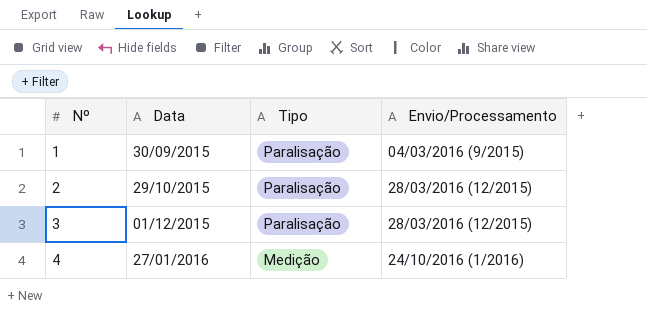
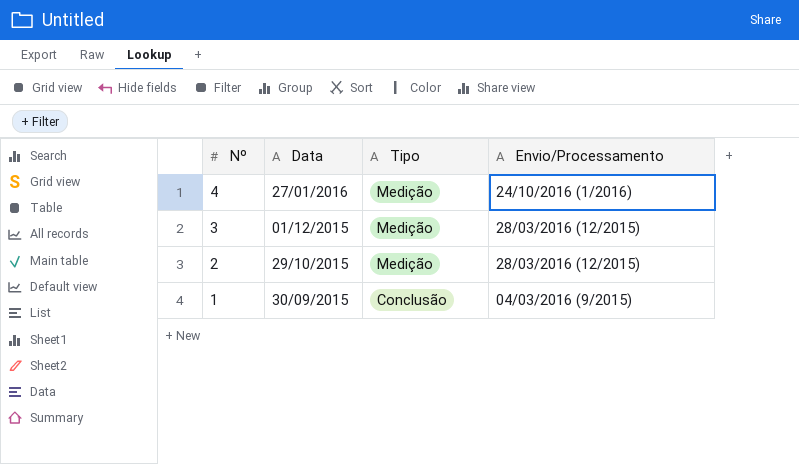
row order: Nº ascending -> Nº descending
3 | Tipo: Paralisação -> Medição
2 | Tipo: Paralisação -> Medição
1 | Tipo: Paralisação -> Conclusão

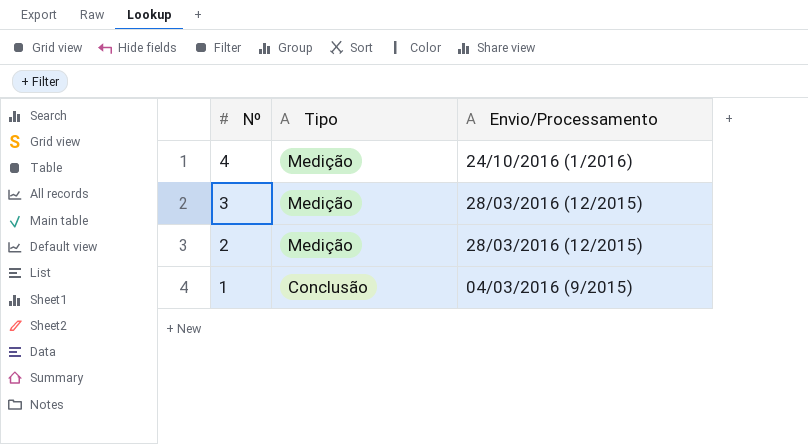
column Data | position: 2 -> none

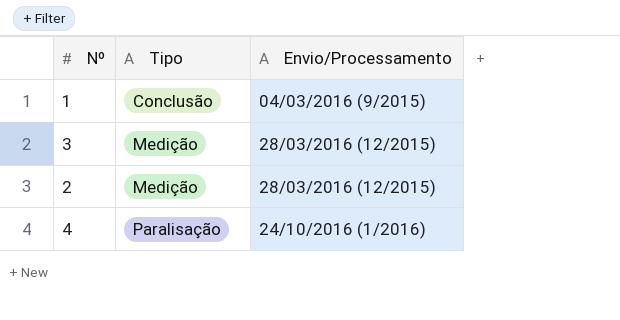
row order: Nº descending -> Tipo ascending
4 | Tipo: Medição -> Paralisação

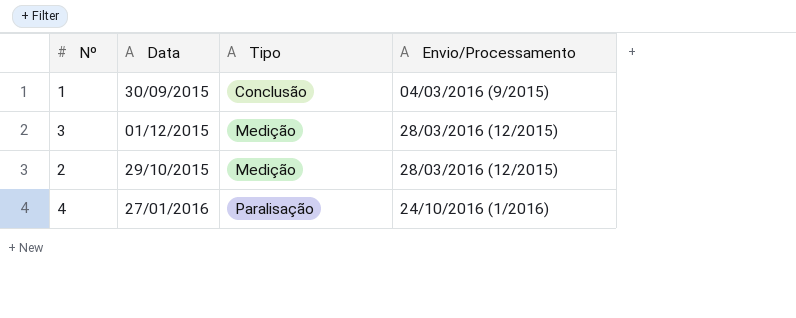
column Data | position: none -> 2

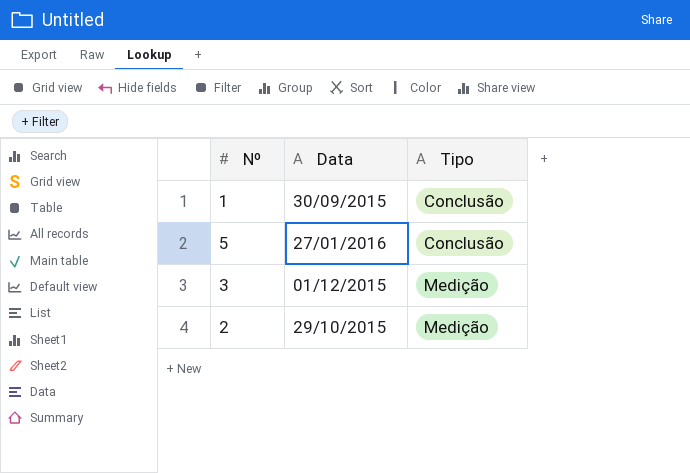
column Envio/Processamento | position: 4 -> none
row 4: 27/01/2016 | Paralisação | 24/10/2016 (1/2016) -> none
row 5: none -> 27/01/2016 | Conclusão

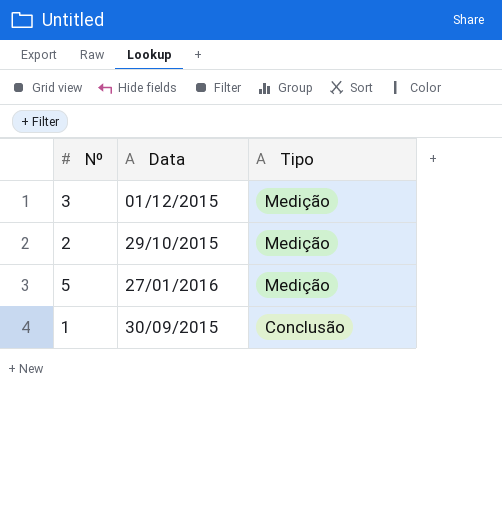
row order: Tipo ascending -> Tipo descending
5 | Tipo: Conclusão -> Medição

